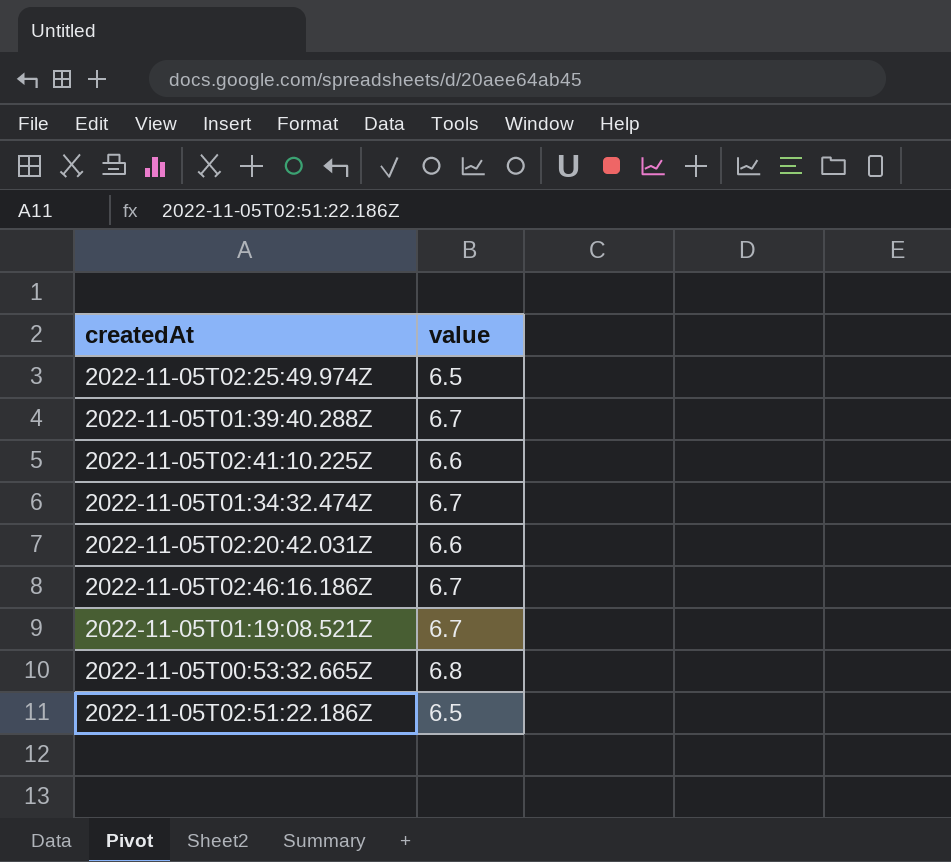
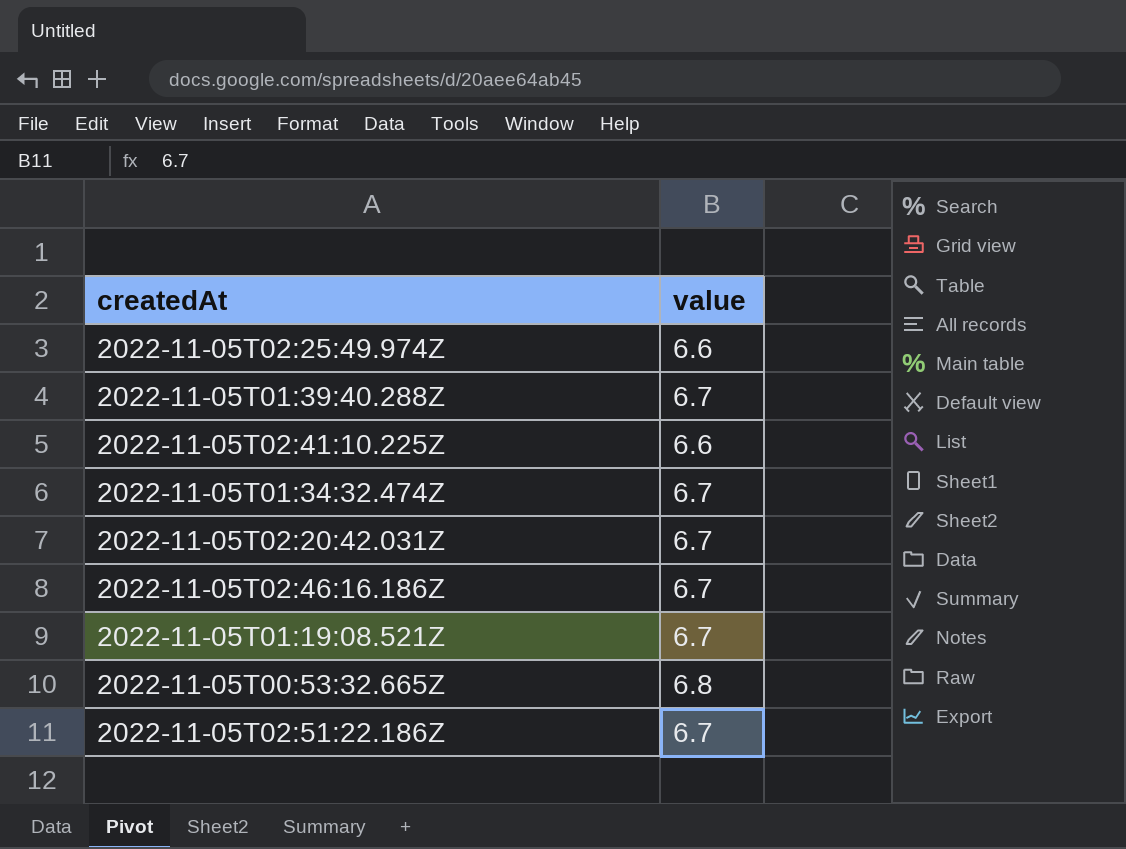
2022-11-05T02:25:49.974Z | value: 6.5 -> 6.6
2022-11-05T02:20:42.031Z | value: 6.6 -> 6.7
2022-11-05T02:51:22.186Z | value: 6.5 -> 6.7

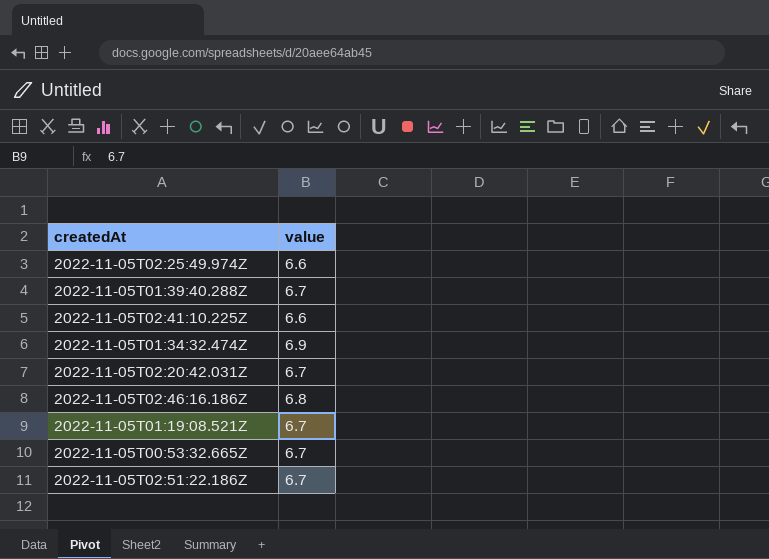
2022-11-05T01:34:32.474Z | value: 6.7 -> 6.9
2022-11-05T02:46:16.186Z | value: 6.7 -> 6.8
2022-11-05T00:53:32.665Z | value: 6.8 -> 6.7

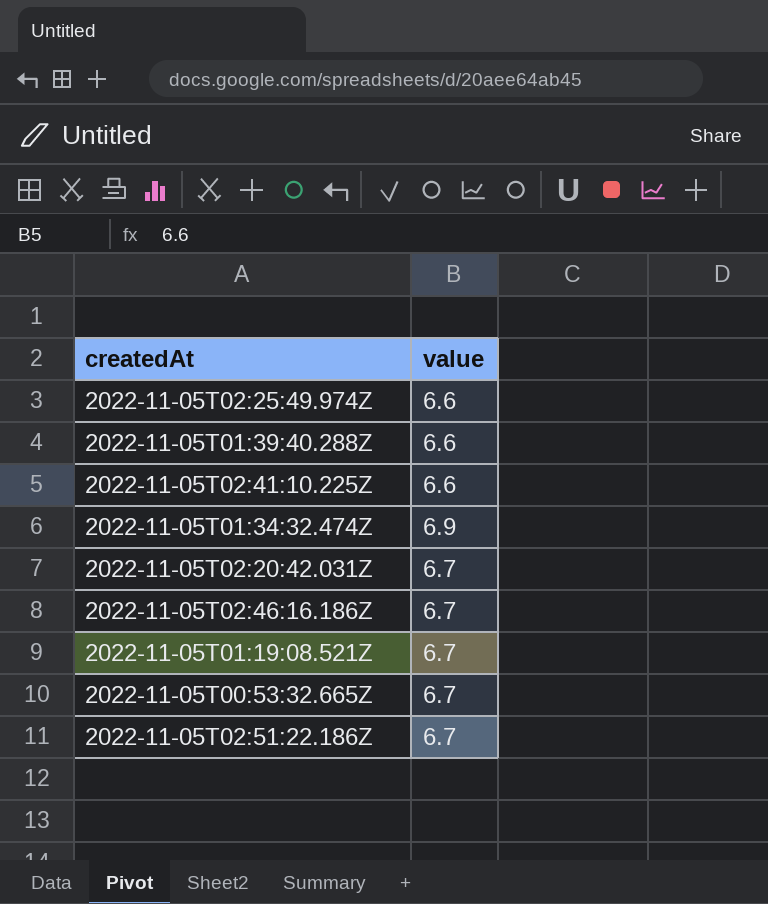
2022-11-05T01:39:40.288Z | value: 6.7 -> 6.6
2022-11-05T02:46:16.186Z | value: 6.8 -> 6.7

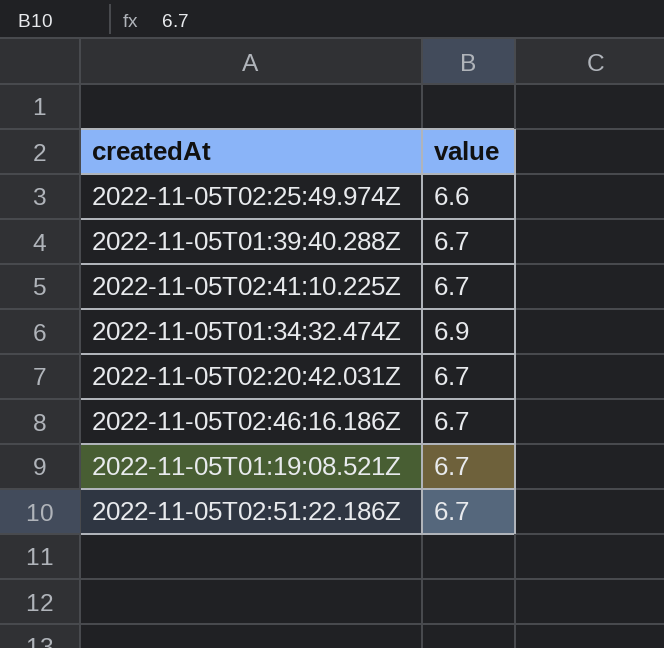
row 2022-11-05T00:53:32.665Z: 6.7 -> none
2022-11-05T01:39:40.288Z | value: 6.6 -> 6.7
2022-11-05T02:41:10.225Z | value: 6.6 -> 6.7

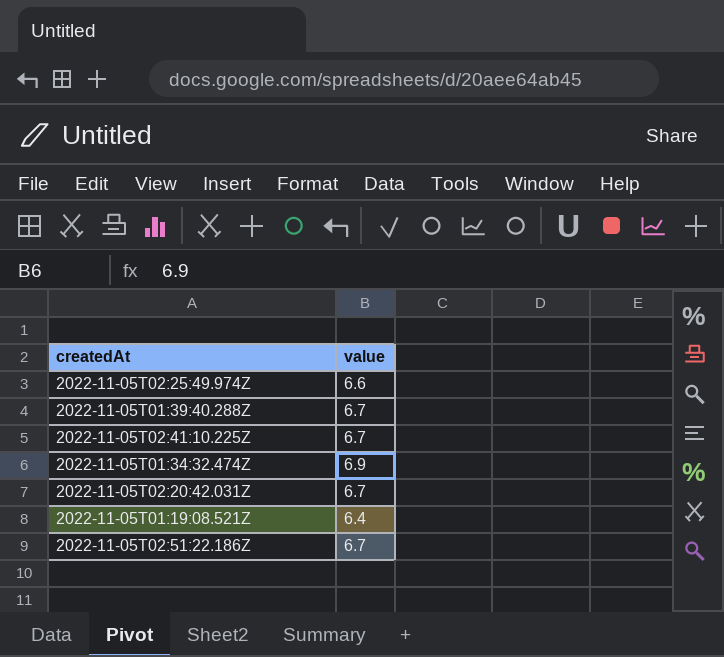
row 2022-11-05T02:46:16.186Z: 6.7 -> none
2022-11-05T01:19:08.521Z | value: 6.7 -> 6.4

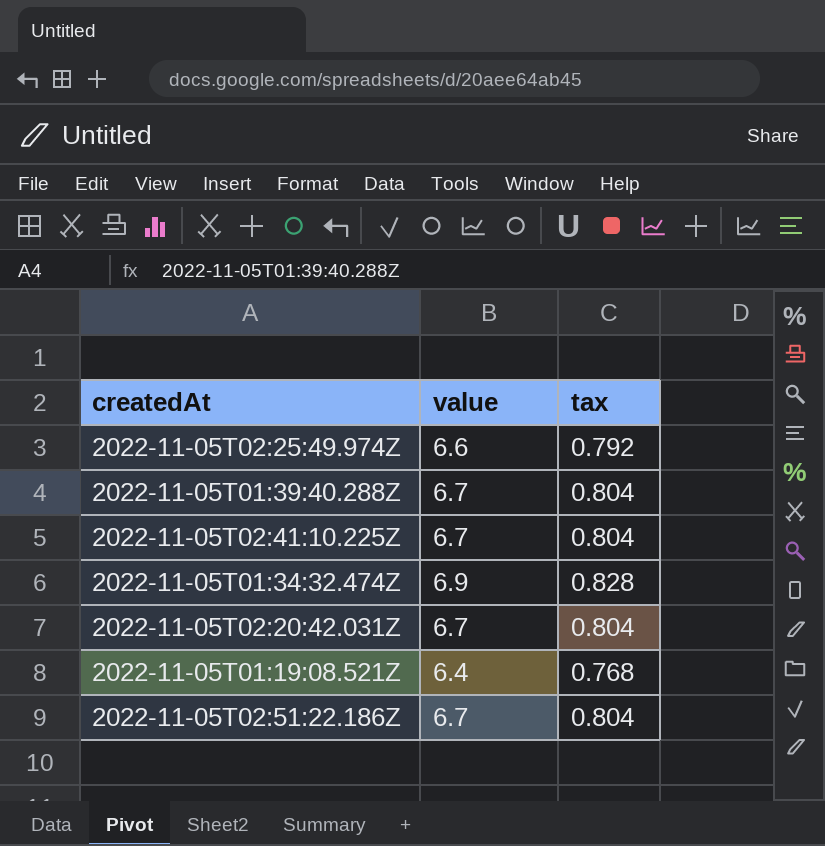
column tax | formula: none -> [value] * 0.12

